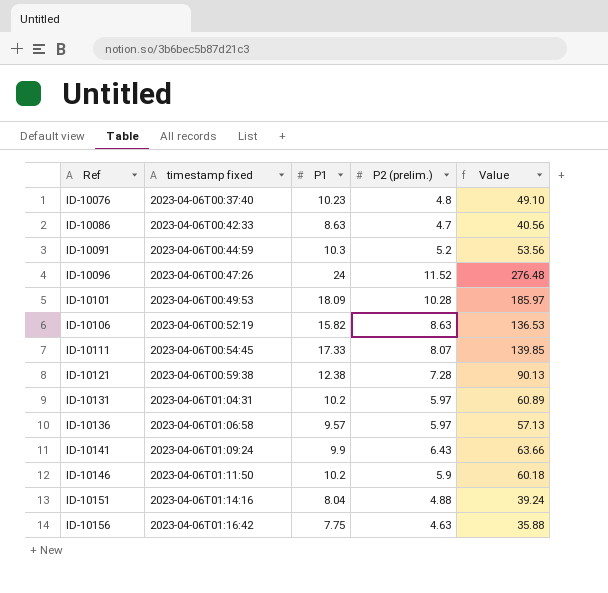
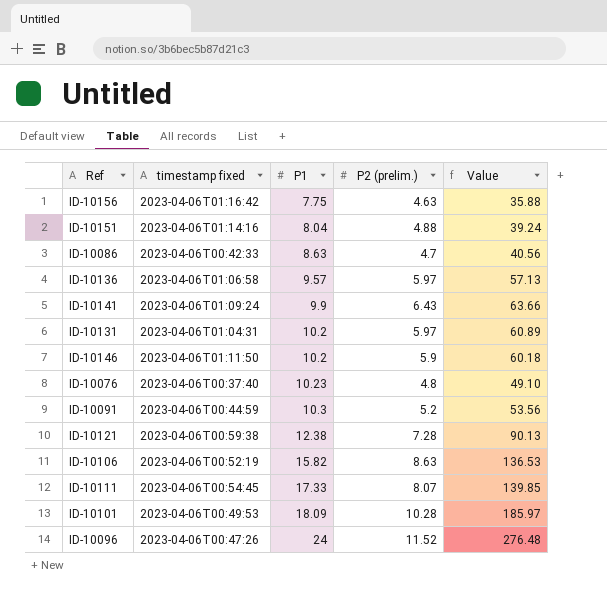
row order: Ref ascending -> P1 ascending

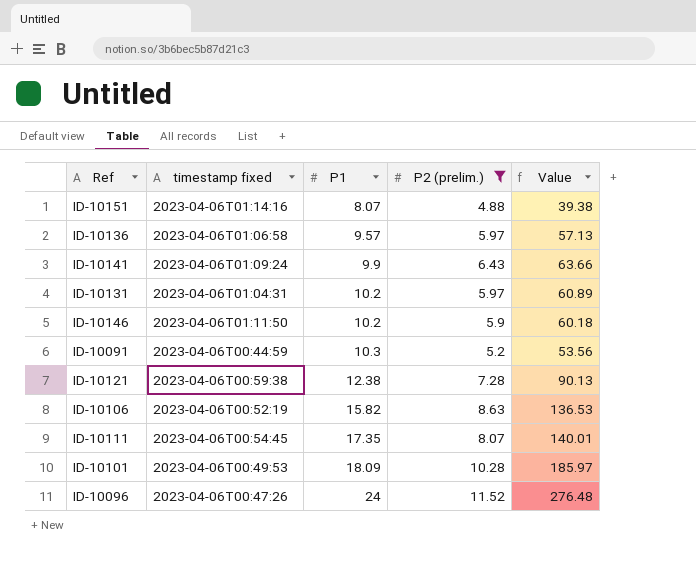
filter: none -> P2 (prelim.) >= 4.88
ID-10151 | P1: 8.04 -> 8.07
ID-10151 | Value: 39.24 -> 39.38
ID-10111 | P1: 17.33 -> 17.35
ID-10111 | Value: 139.85 -> 140.01

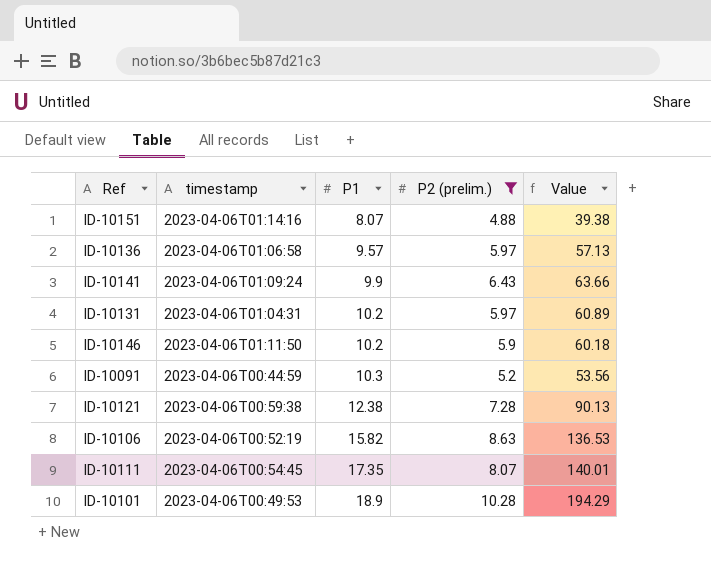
column name: timestamp fixed -> timestamp
row ID-10096: 2023-04-06T00:47:26 | 24 | 11.52 | 276.48 -> none
ID-10101 | P1: 18.09 -> 18.9
ID-10101 | Value: 185.97 -> 194.29

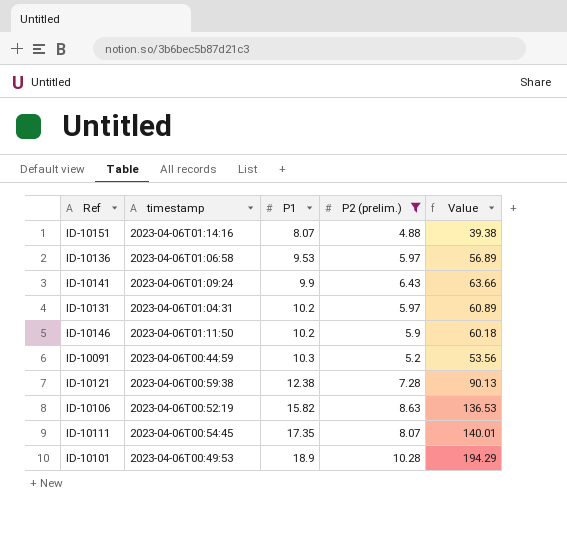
ID-10136 | P1: 9.57 -> 9.53
ID-10136 | Value: 57.13 -> 56.89

